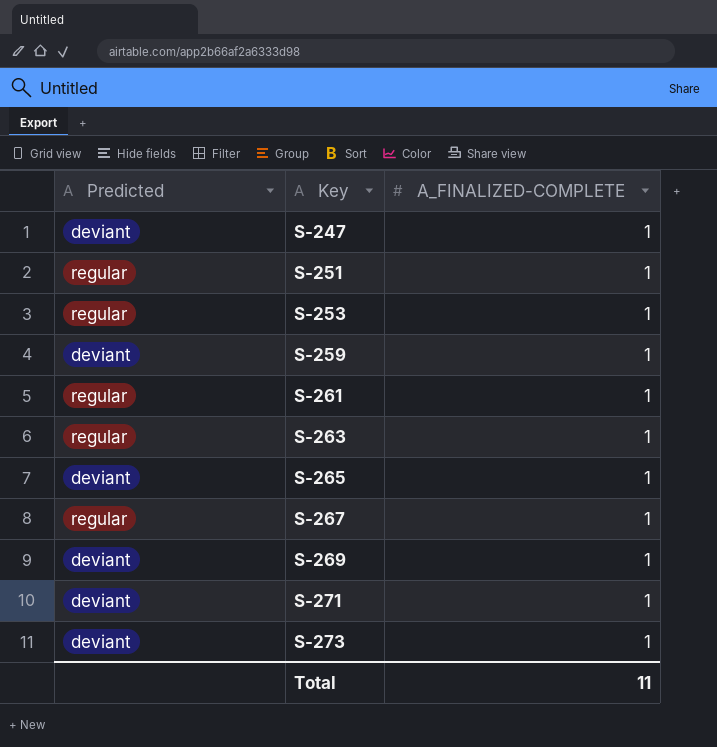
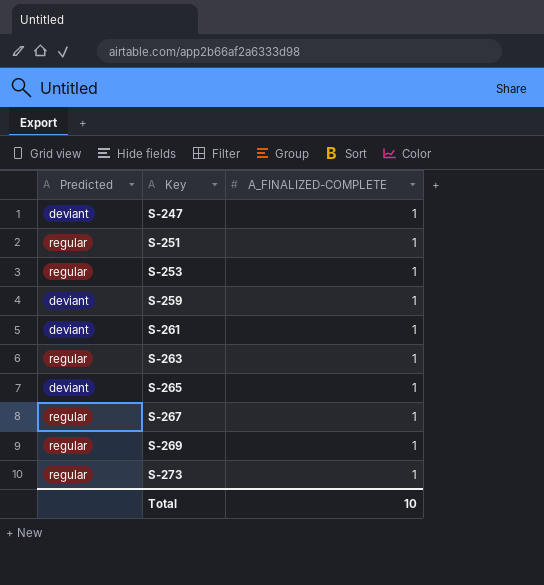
row S-271: deviant | 1 -> none
S-261 | Predicted: regular -> deviant
S-269 | Predicted: deviant -> regular
S-273 | Predicted: deviant -> regular
Total | A_FINALIZED-COMPLETE: 11 -> 10

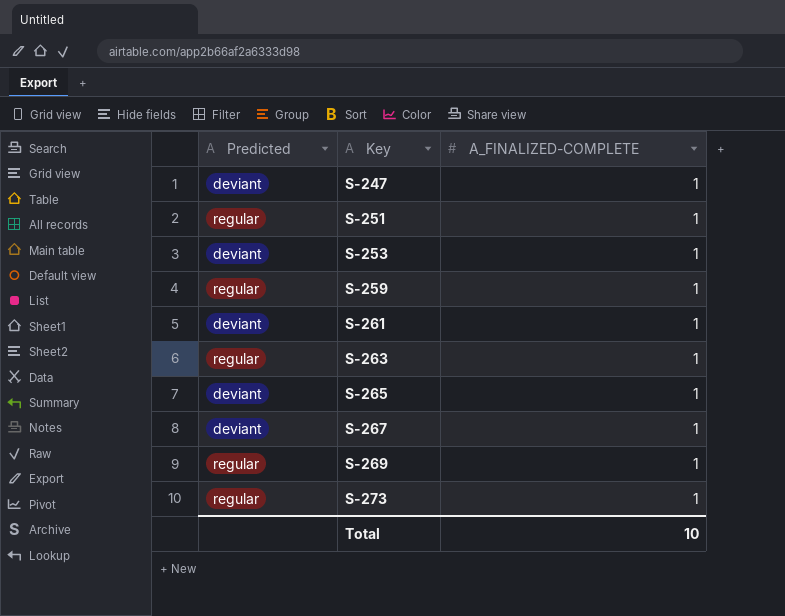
S-253 | Predicted: regular -> deviant
S-259 | Predicted: deviant -> regular
S-267 | Predicted: regular -> deviant

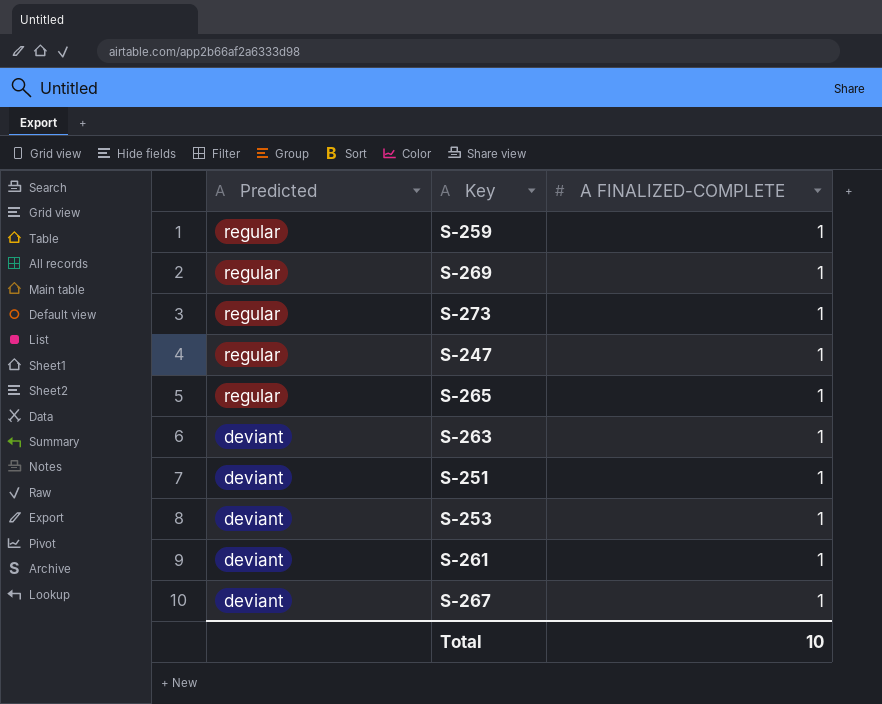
row order: Key ascending -> Predicted descending
column name: A_FINALIZED-COMPLETE -> A FINALIZED-COMPLETE
S-247 | Predicted: deviant -> regular
S-265 | Predicted: deviant -> regular
S-263 | Predicted: regular -> deviant
S-251 | Predicted: regular -> deviant

